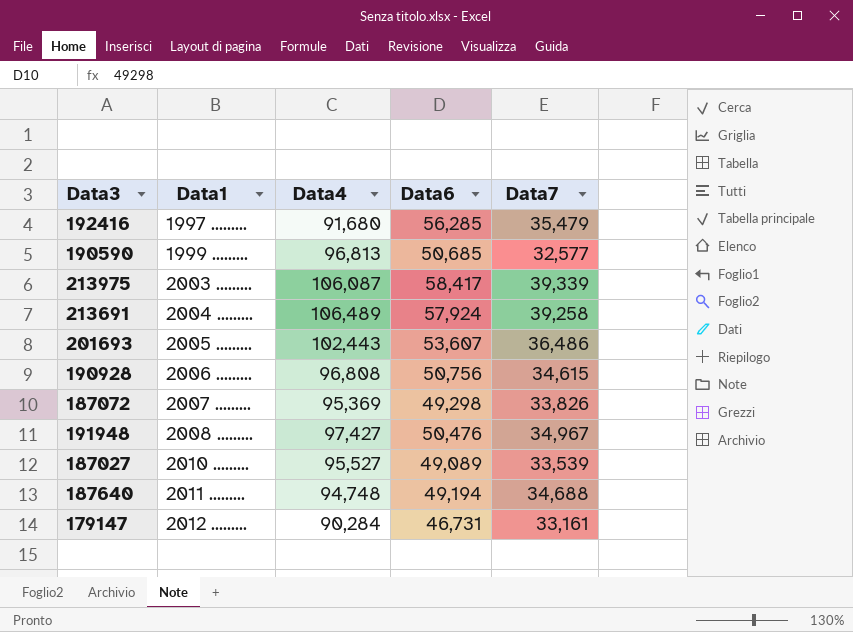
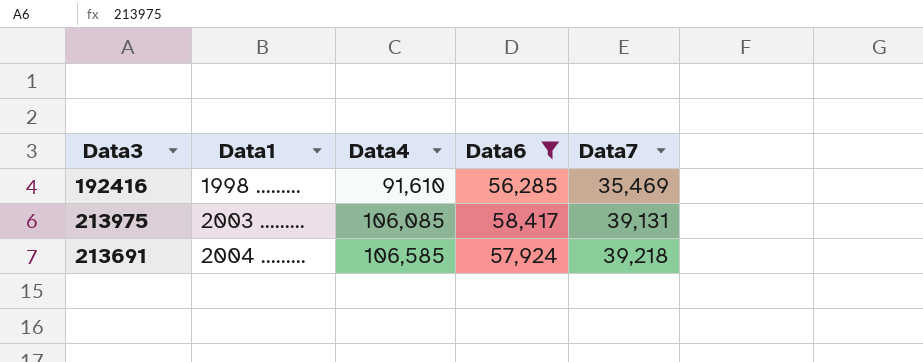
filter: none -> Data6 >= 56,285
192416 | Data1: 1997 ......... -> 1998 .........
192416 | Data4: 91,680 -> 91,610
192416 | Data7: 35,479 -> 35,469
213975 | Data4: 106,087 -> 106,085
213975 | Data7: 39,339 -> 39,131
213691 | Data4: 106,489 -> 106,585
213691 | Data7: 39,258 -> 39,218

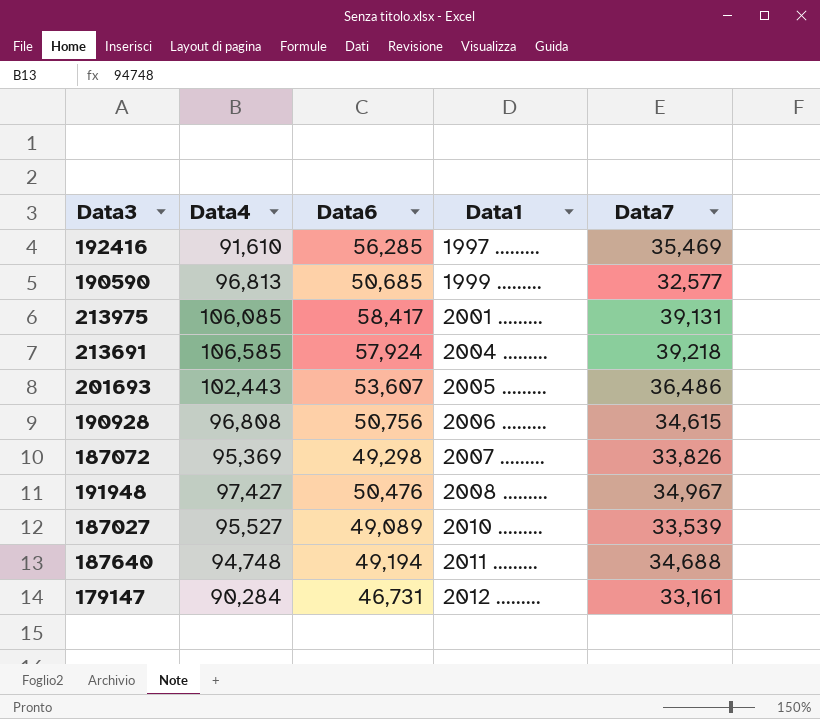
filter: Data6 >= 56,285 -> none
column Data1 | position: 2 -> 4
192416 | Data1: 1998 ......... -> 1997 .........
213975 | Data1: 2003 ......... -> 2001 .........

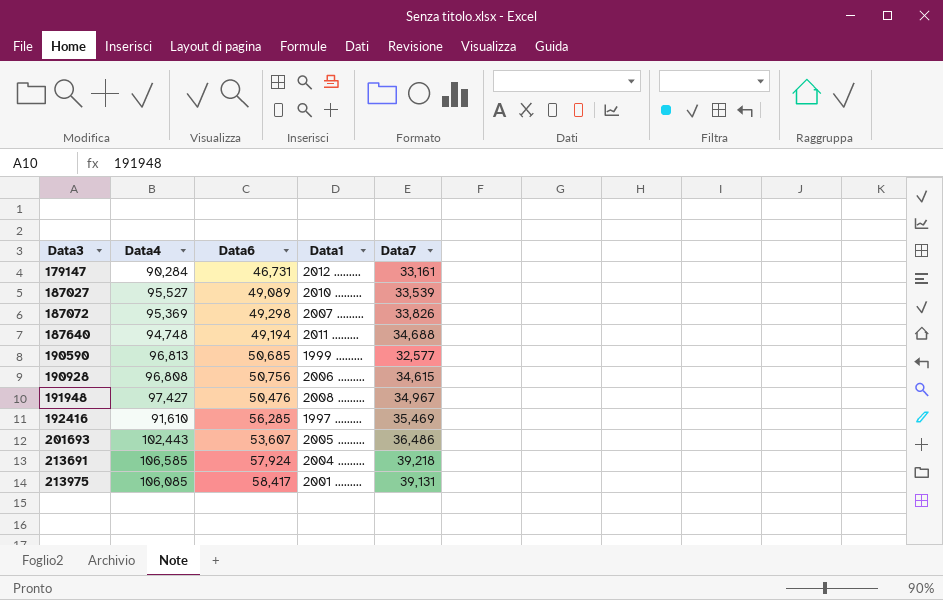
row order: Data1 ascending -> Data3 ascending

